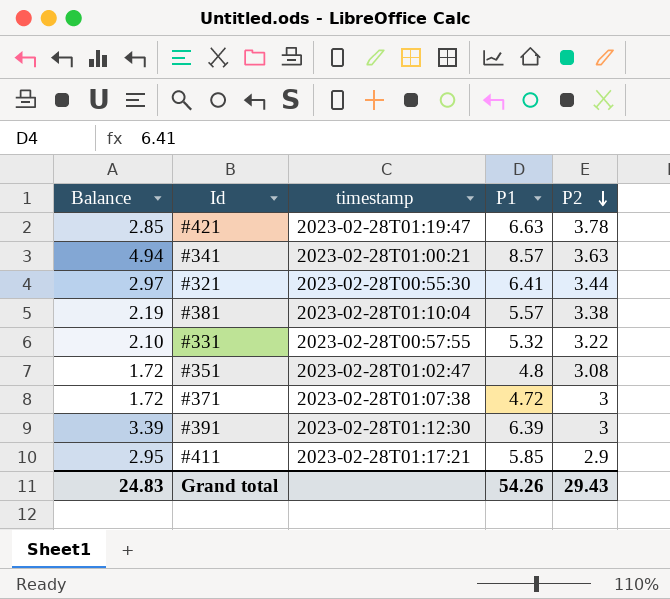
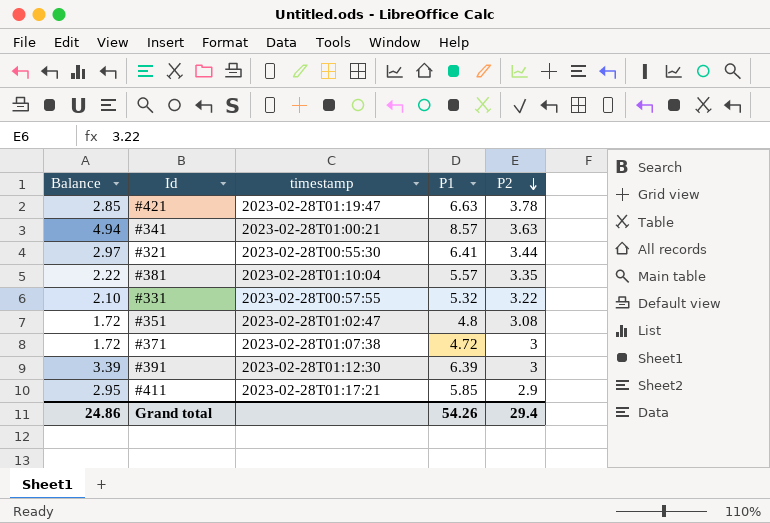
#381 | Balance: 2.19 -> 2.22
#381 | P2: 3.38 -> 3.35
Grand total | Balance: 24.83 -> 24.86
Grand total | P2: 29.43 -> 29.4

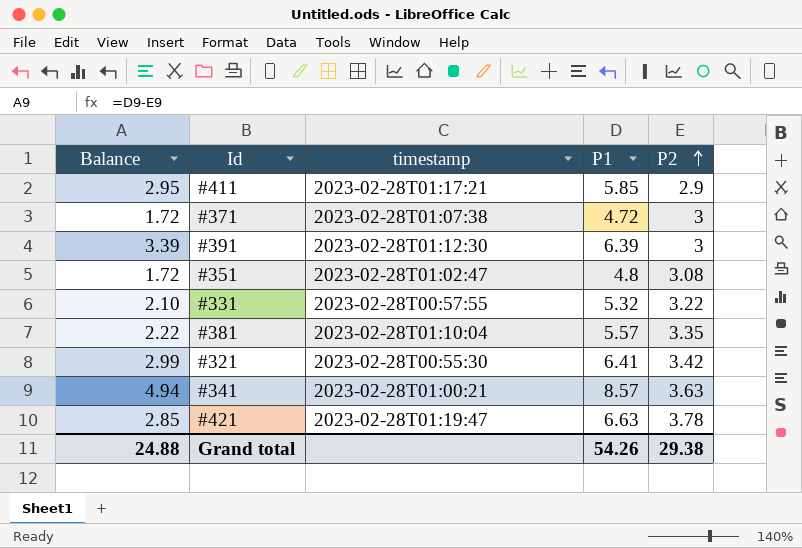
row order: P2 descending -> P2 ascending
#321 | Balance: 2.97 -> 2.99
#321 | P2: 3.44 -> 3.42
Grand total | Balance: 24.86 -> 24.88
Grand total | P2: 29.4 -> 29.38

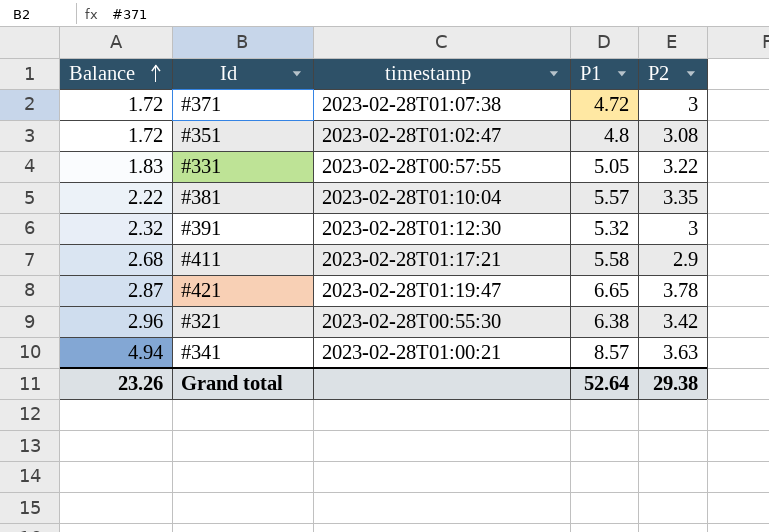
row order: P2 ascending -> Balance ascending
#331 | Balance: 2.10 -> 1.83
#331 | P1: 5.32 -> 5.05
#391 | Balance: 3.39 -> 2.32
#391 | P1: 6.39 -> 5.32
#411 | Balance: 2.95 -> 2.68
#411 | P1: 5.85 -> 5.58
#421 | Balance: 2.85 -> 2.87
#421 | P1: 6.63 -> 6.65
#321 | Balance: 2.99 -> 2.96
#321 | P1: 6.41 -> 6.38
Grand total | Balance: 24.88 -> 23.26
Grand total | P1: 54.26 -> 52.64

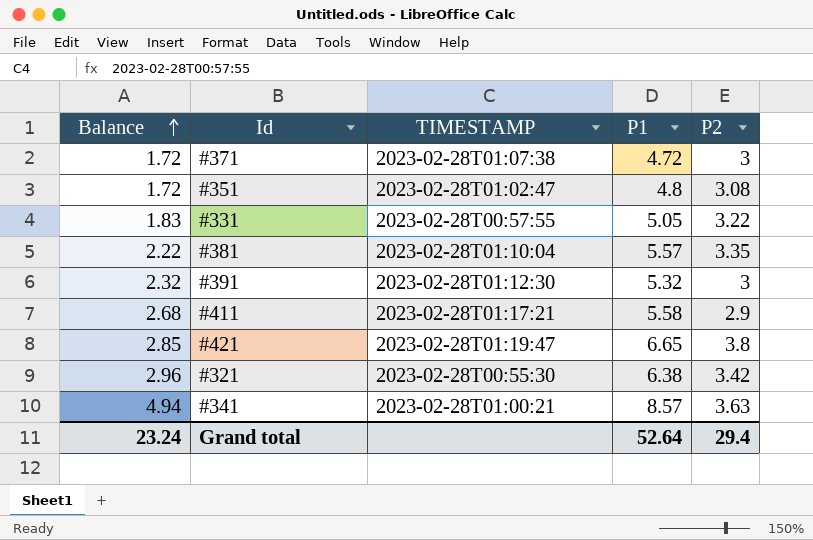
column name: timestamp -> TIMESTAMP
#421 | Balance: 2.87 -> 2.85
#421 | P2: 3.78 -> 3.8
Grand total | Balance: 23.26 -> 23.24
Grand total | P2: 29.38 -> 29.4

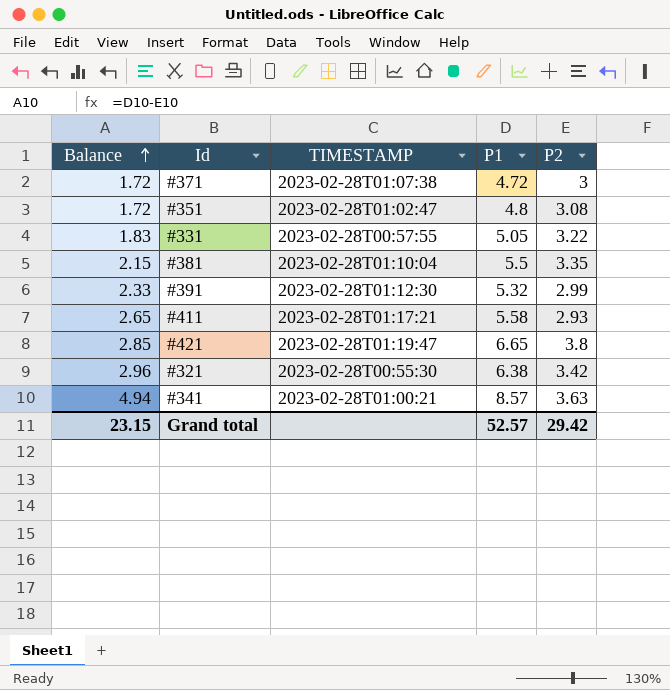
#381 | Balance: 2.22 -> 2.15
#381 | P1: 5.57 -> 5.5
#391 | Balance: 2.32 -> 2.33
#391 | P2: 3 -> 2.99
#411 | Balance: 2.68 -> 2.65
#411 | P2: 2.9 -> 2.93
Grand total | Balance: 23.24 -> 23.15
Grand total | P1: 52.64 -> 52.57
Grand total | P2: 29.4 -> 29.42

